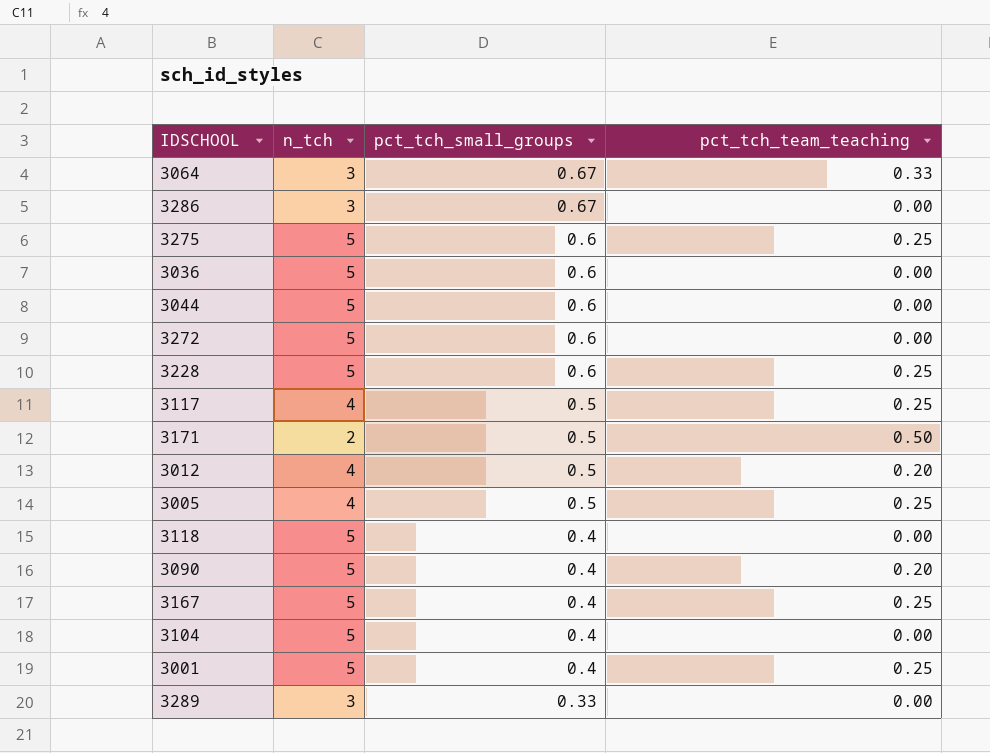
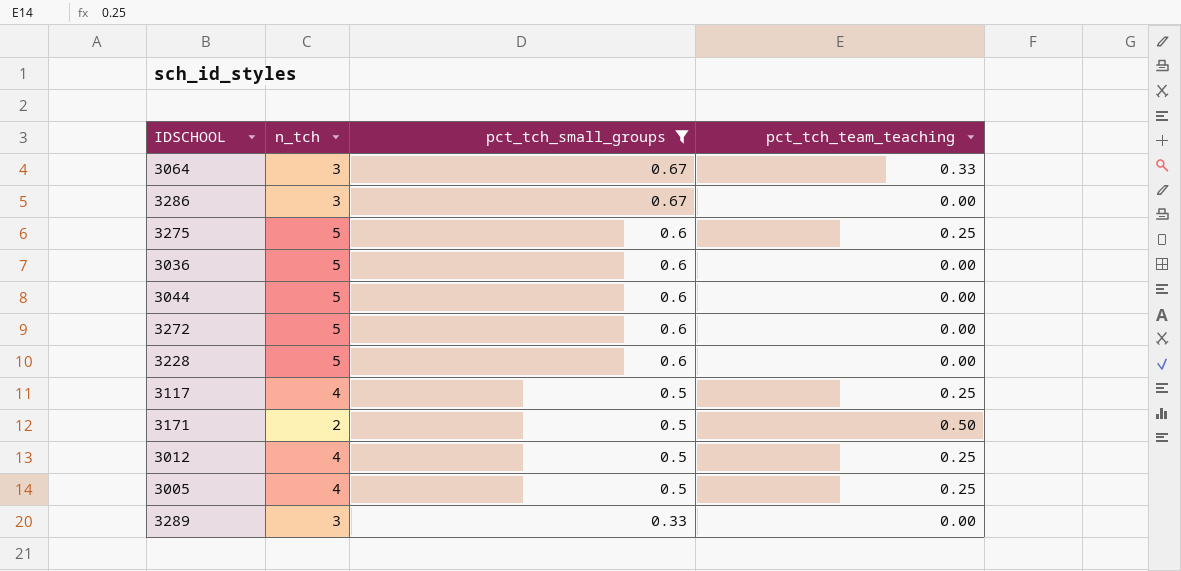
filter: none -> pct_tch_small_groups != 0.4
3228 | pct_tch_team_teaching: 0.25 -> 0.00
3012 | pct_tch_team_teaching: 0.20 -> 0.25

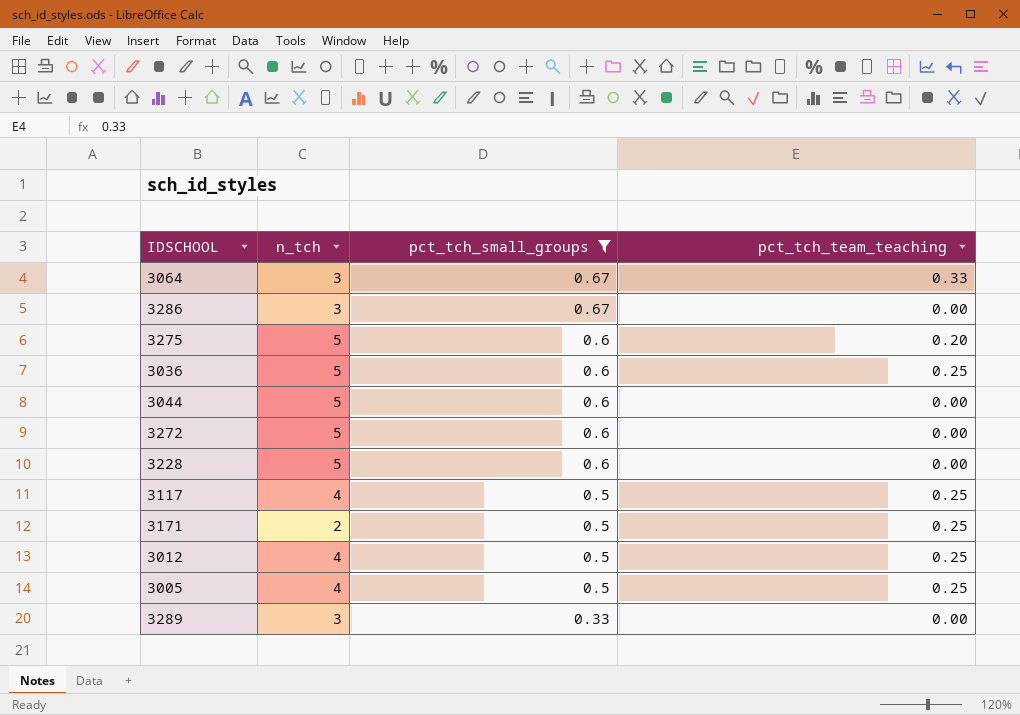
3275 | pct_tch_team_teaching: 0.25 -> 0.20
3036 | pct_tch_team_teaching: 0.00 -> 0.25
3171 | pct_tch_team_teaching: 0.50 -> 0.25

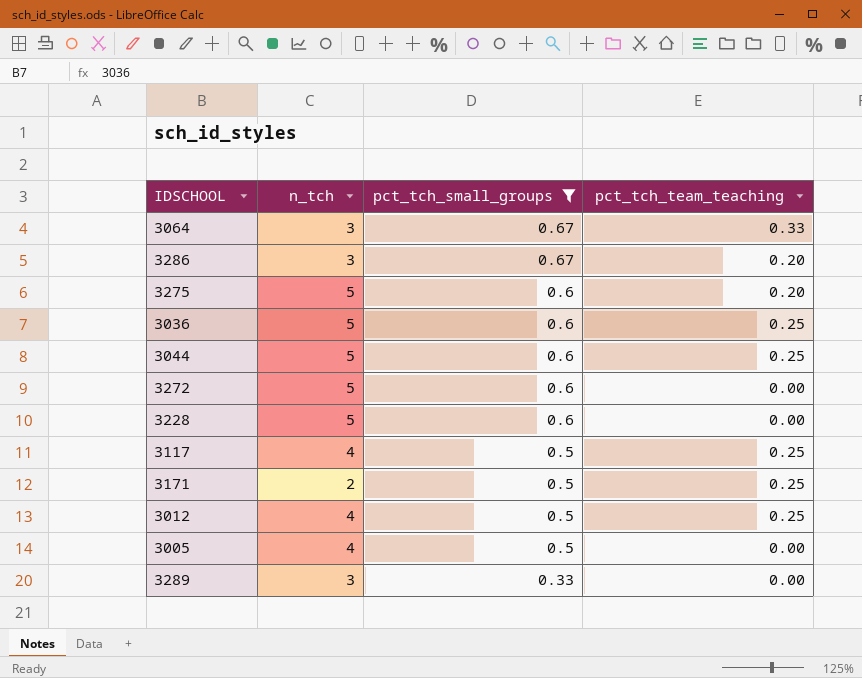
3286 | pct_tch_team_teaching: 0.00 -> 0.20
3044 | pct_tch_team_teaching: 0.00 -> 0.25
3005 | pct_tch_team_teaching: 0.25 -> 0.00

